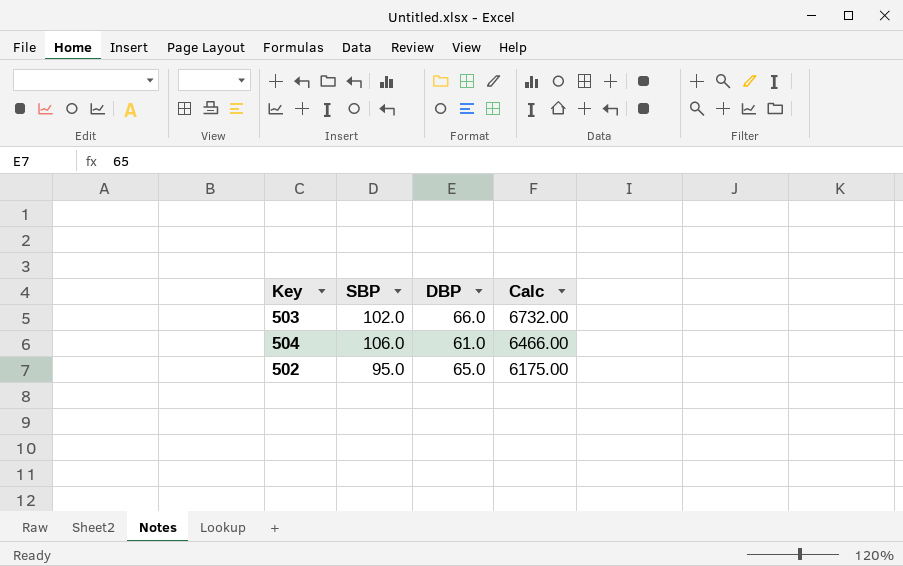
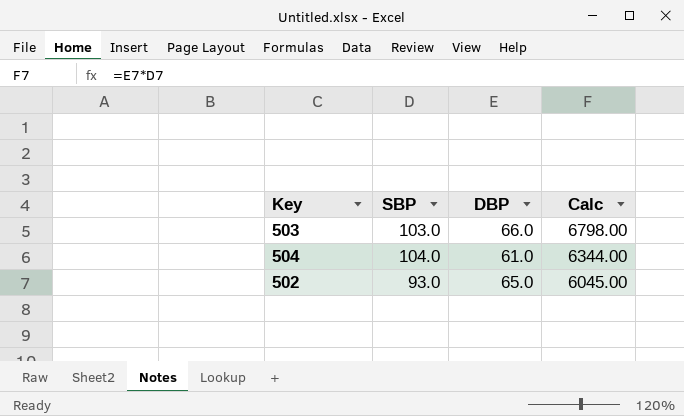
503 | SBP: 102.0 -> 103.0
503 | Calc: 6732.00 -> 6798.00
504 | SBP: 106.0 -> 104.0
504 | Calc: 6466.00 -> 6344.00
502 | SBP: 95.0 -> 93.0
502 | Calc: 6175.00 -> 6045.00

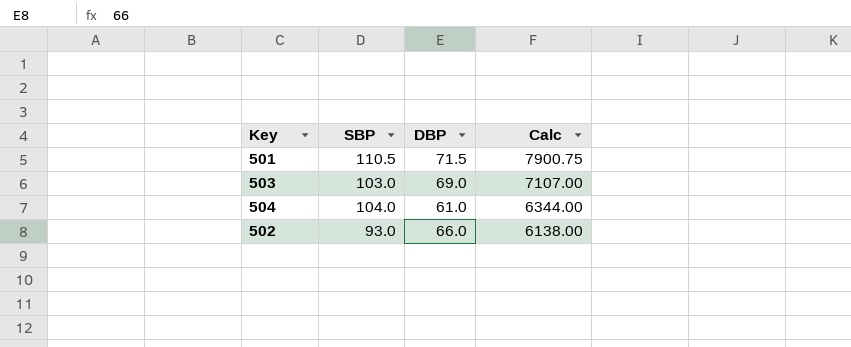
row 501: none -> 110.5 | 71.5 | 7900.75
503 | DBP: 66.0 -> 69.0
503 | Calc: 6798.00 -> 7107.00
502 | DBP: 65.0 -> 66.0
502 | Calc: 6045.00 -> 6138.00

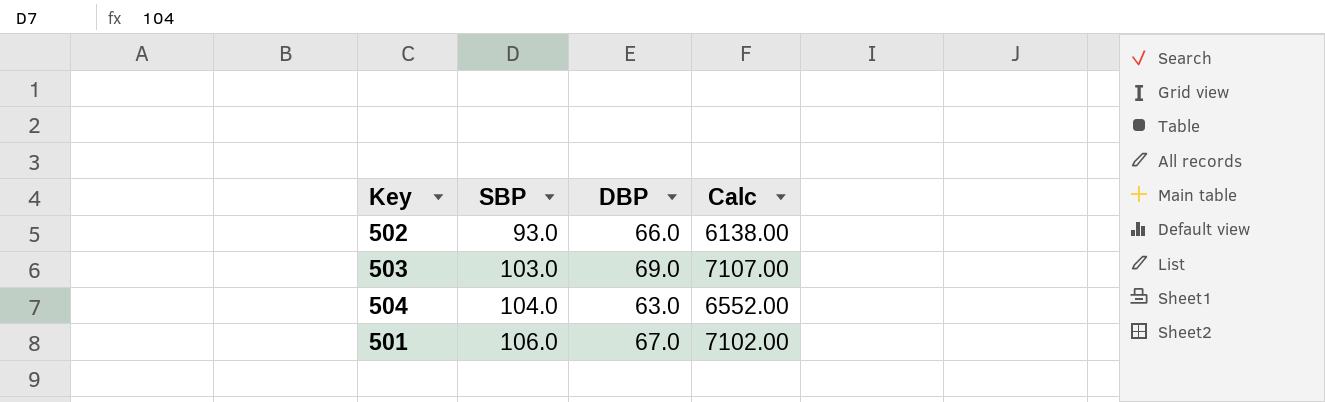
row order: Calc descending -> SBP ascending
504 | DBP: 61.0 -> 63.0
504 | Calc: 6344.00 -> 6552.00
501 | SBP: 110.5 -> 106.0
501 | DBP: 71.5 -> 67.0
501 | Calc: 7900.75 -> 7102.00

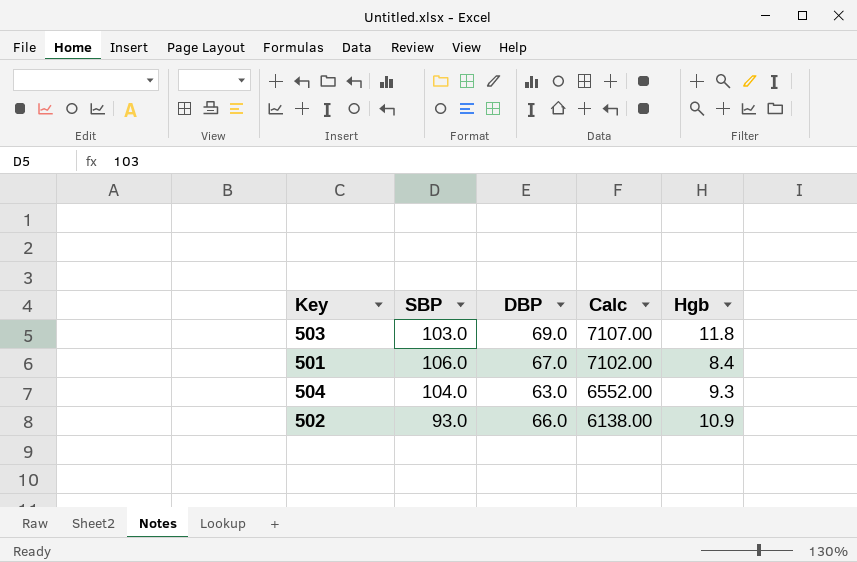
row order: SBP ascending -> Calc descending
column Hgb | position: none -> 5

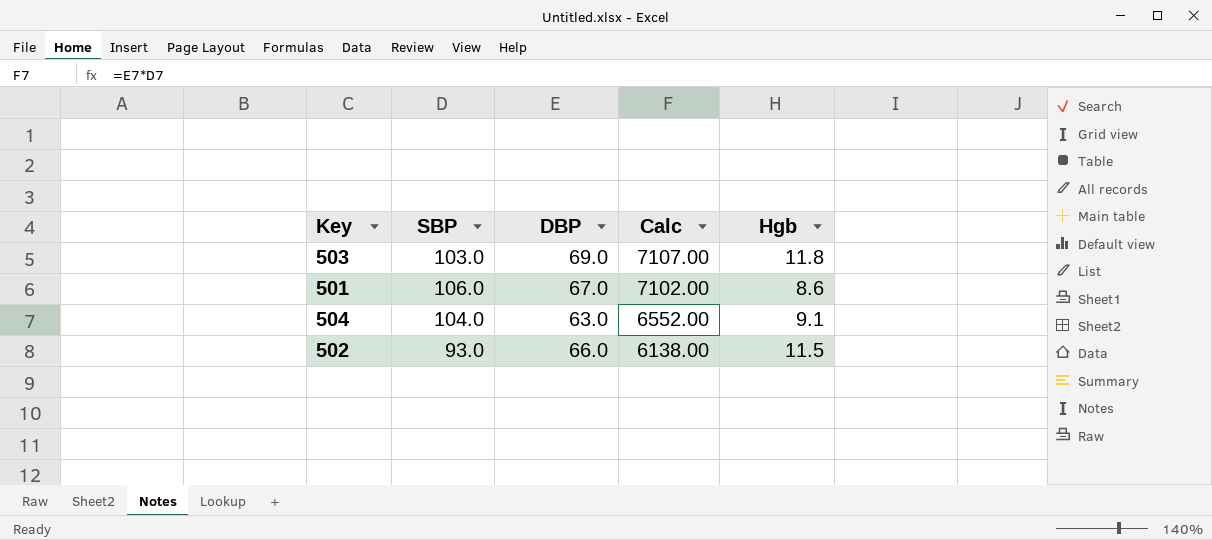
501 | Hgb: 8.4 -> 8.6
504 | Hgb: 9.3 -> 9.1
502 | Hgb: 10.9 -> 11.5

